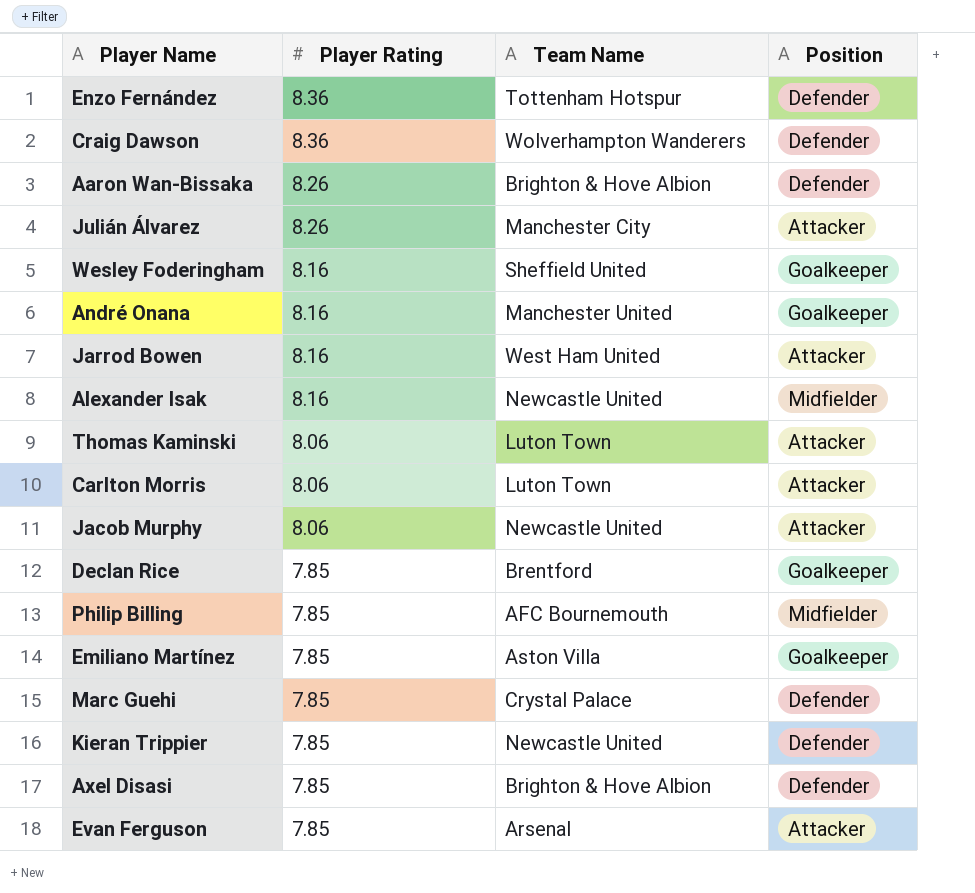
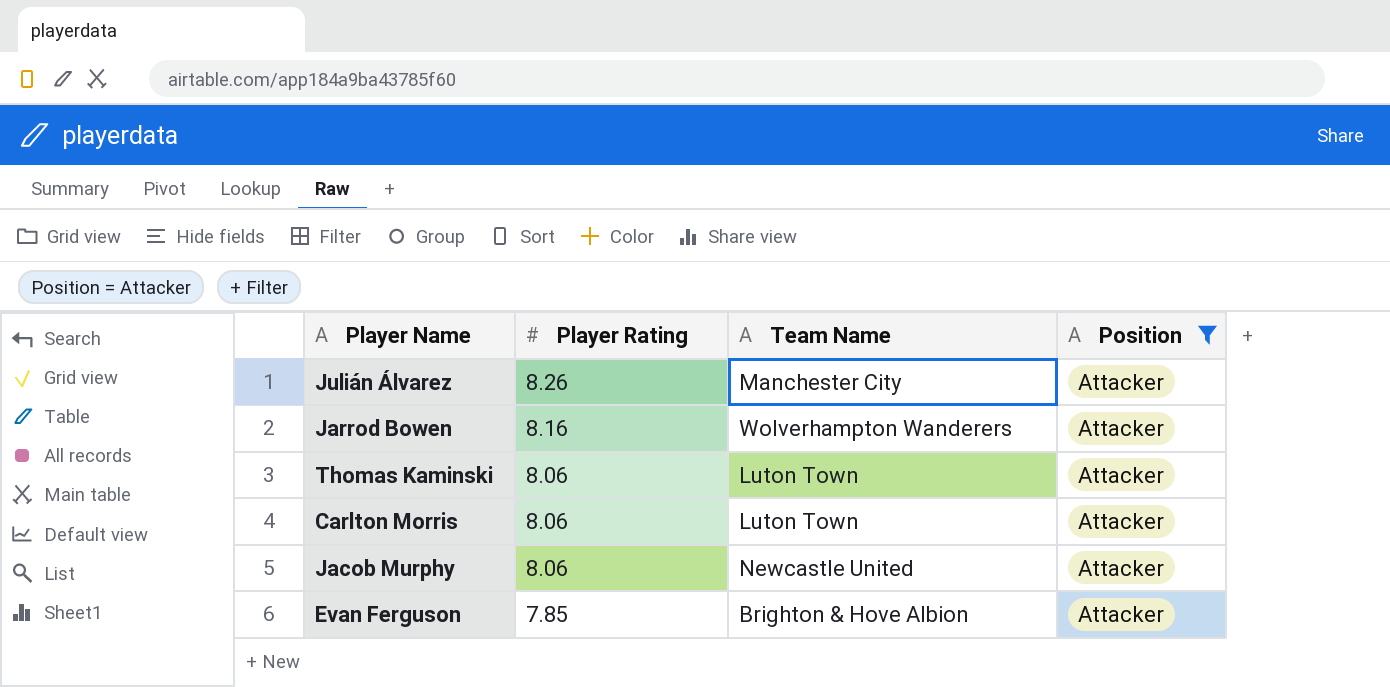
filter: none -> Position = Attacker
Jarrod Bowen | Team Name: West Ham United -> Wolverhampton Wanderers
Evan Ferguson | Team Name: Arsenal -> Brighton & Hove Albion

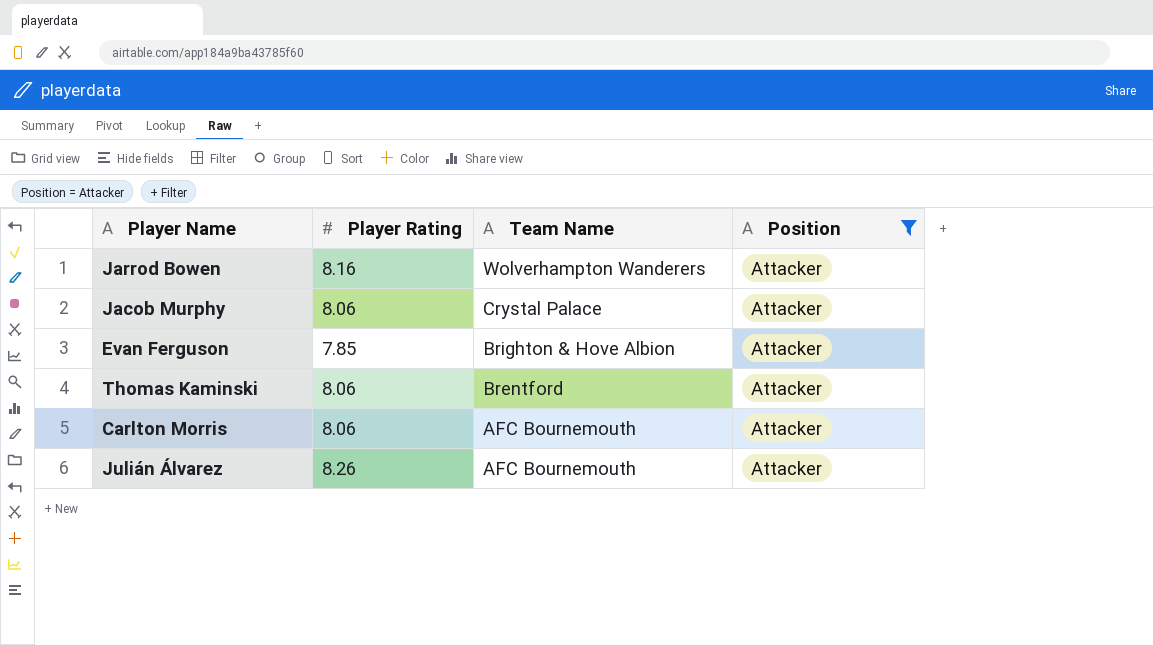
row order: Player Rating descending -> Team Name descending
Jacob Murphy | Team Name: Newcastle United -> Crystal Palace
Thomas Kaminski | Team Name: Luton Town -> Brentford
Carlton Morris | Team Name: Luton Town -> AFC Bournemouth
Julián Álvarez | Team Name: Manchester City -> AFC Bournemouth

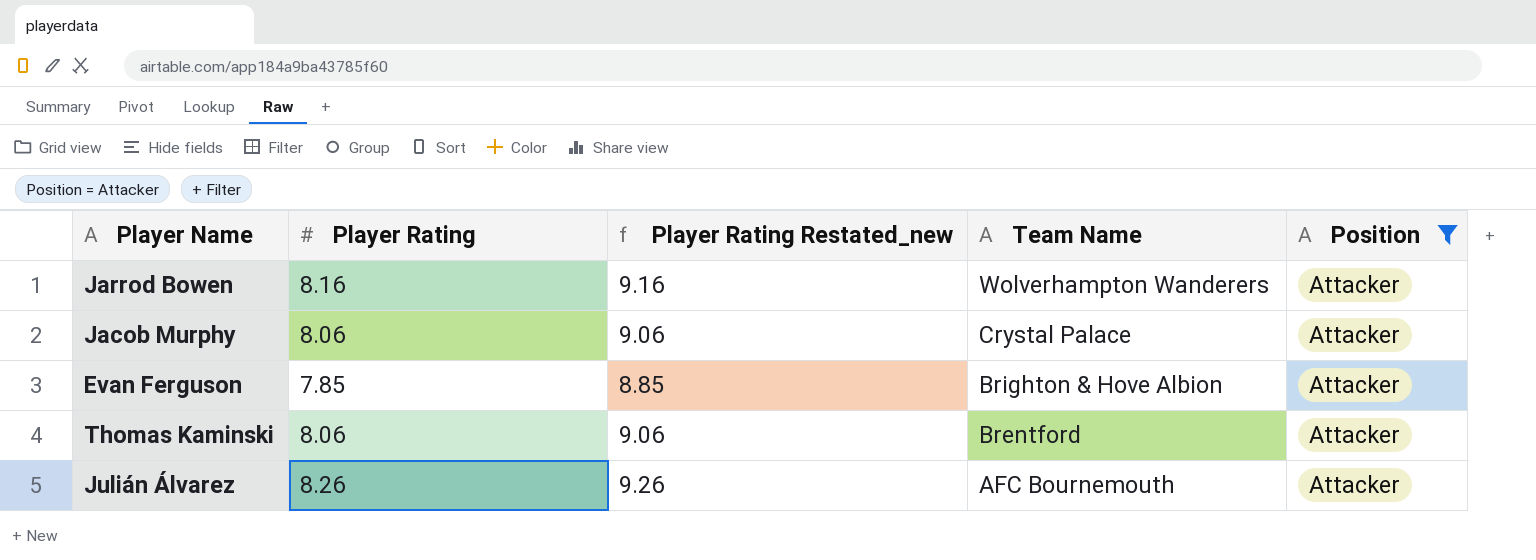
column Player Rating Restated_new | formula: none -> [Player Rating] + 1
row Carlton Morris: 8.06 | AFC Bournemouth | Attacker -> none

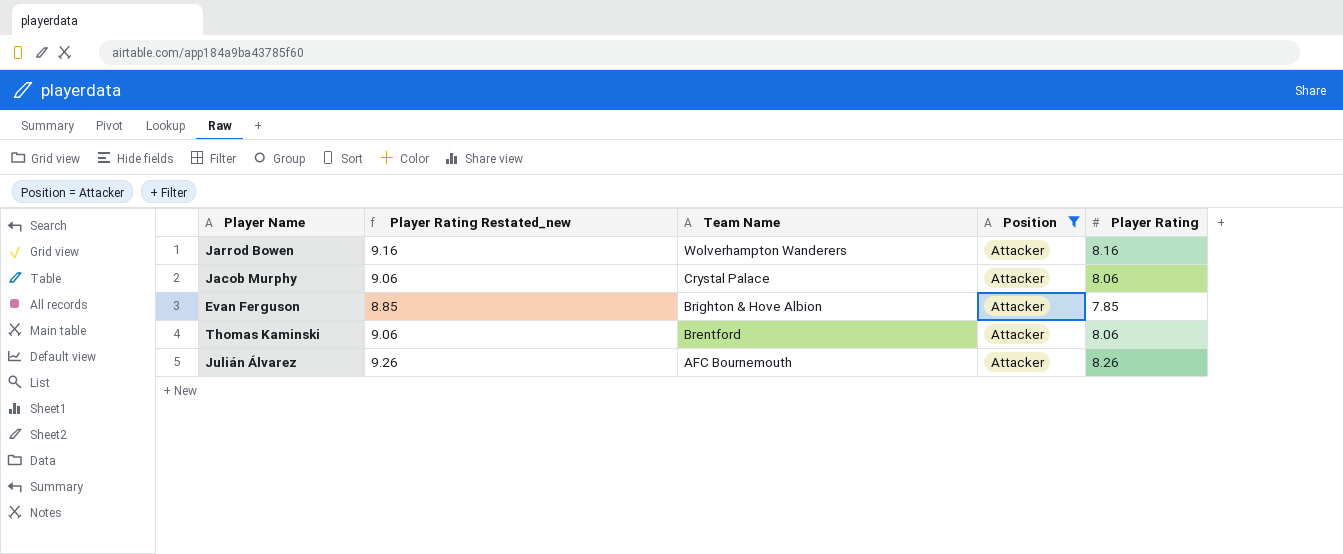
column Player Rating | position: 2 -> 5

